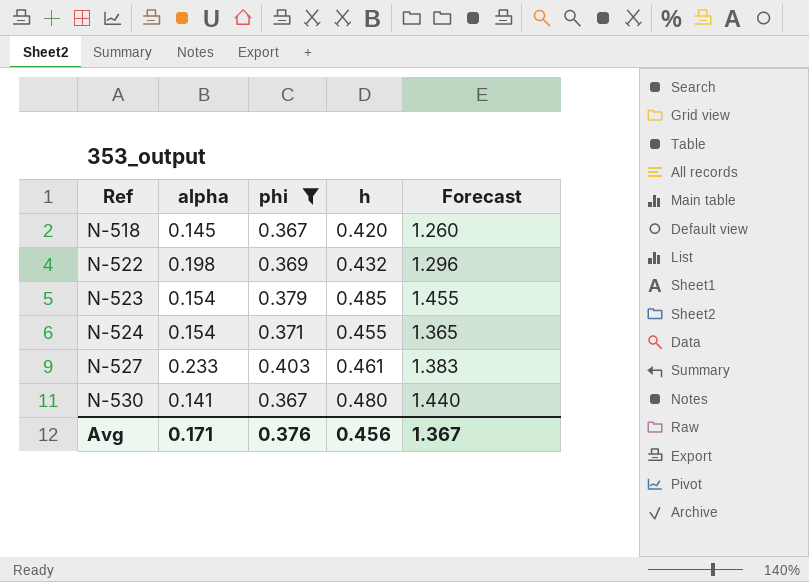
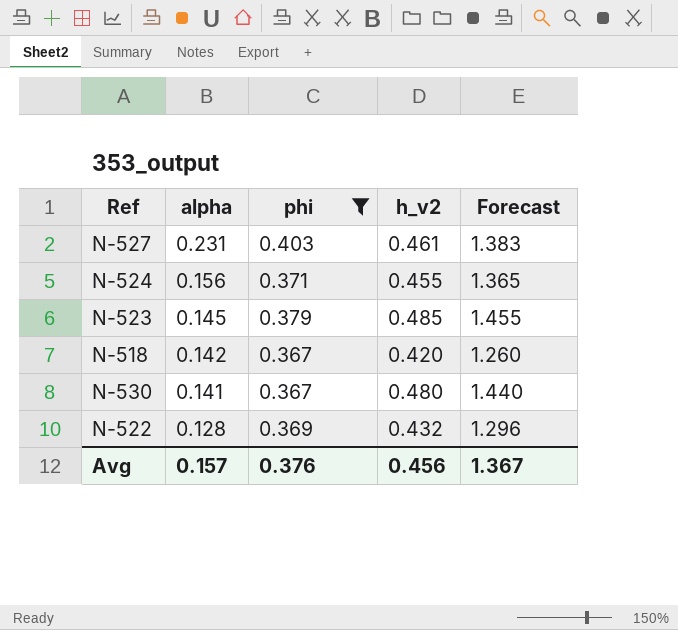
row order: Ref ascending -> alpha descending
column name: h -> h_v2
N-527 | alpha: 0.233 -> 0.231
N-524 | alpha: 0.154 -> 0.156
N-523 | alpha: 0.154 -> 0.145
N-518 | alpha: 0.145 -> 0.142
N-522 | alpha: 0.198 -> 0.128
Avg | alpha: 0.171 -> 0.157

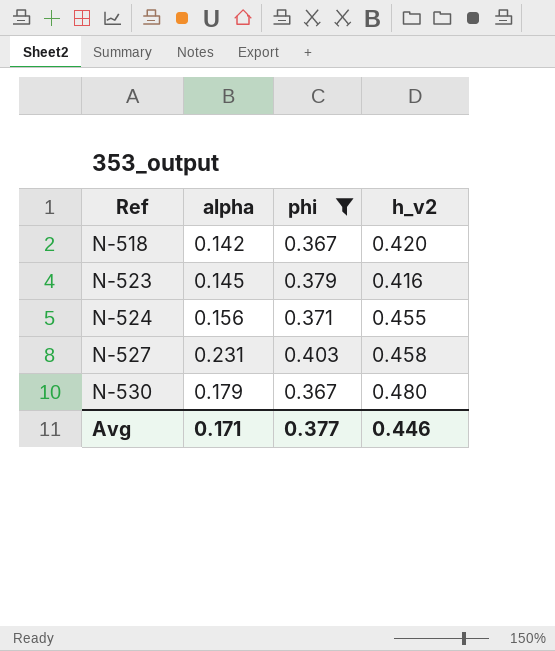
row order: alpha descending -> Ref ascending
column Forecast | formula: [h_v2] * 3 -> none
row N-522: 0.128 | 0.369 | 0.432 | 1.296 -> none
N-523 | h_v2: 0.485 -> 0.416
N-527 | h_v2: 0.461 -> 0.458
N-530 | alpha: 0.141 -> 0.179
Avg | alpha: 0.157 -> 0.171
Avg | phi: 0.376 -> 0.377
Avg | h_v2: 0.456 -> 0.446

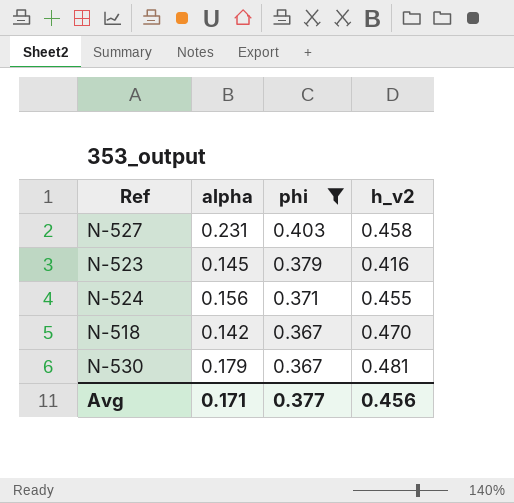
row order: Ref ascending -> phi descending
N-518 | h_v2: 0.420 -> 0.470
N-530 | h_v2: 0.480 -> 0.481
Avg | h_v2: 0.446 -> 0.456

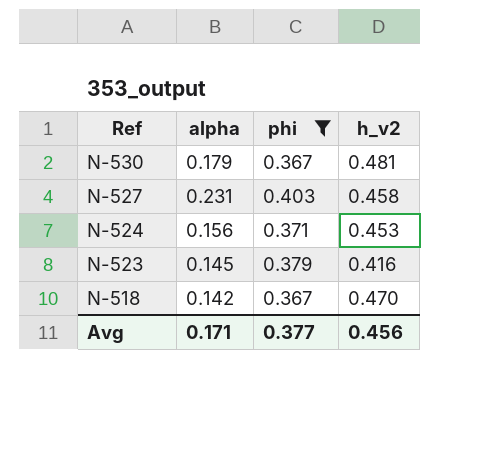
row order: phi descending -> Ref descending
N-524 | h_v2: 0.455 -> 0.453

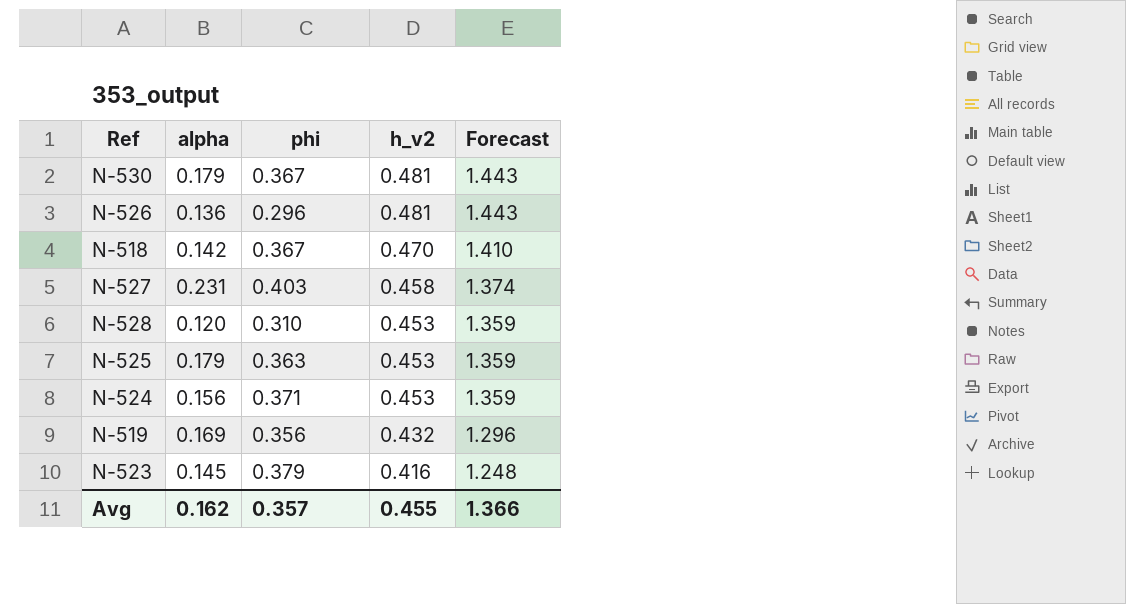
filter: phi >= 0.367 -> none
row order: Ref descending -> h_v2 descending
column Forecast | formula: none -> [h_v2] * 3
Avg | alpha: 0.171 -> 0.162
Avg | phi: 0.377 -> 0.357
Avg | h_v2: 0.456 -> 0.455

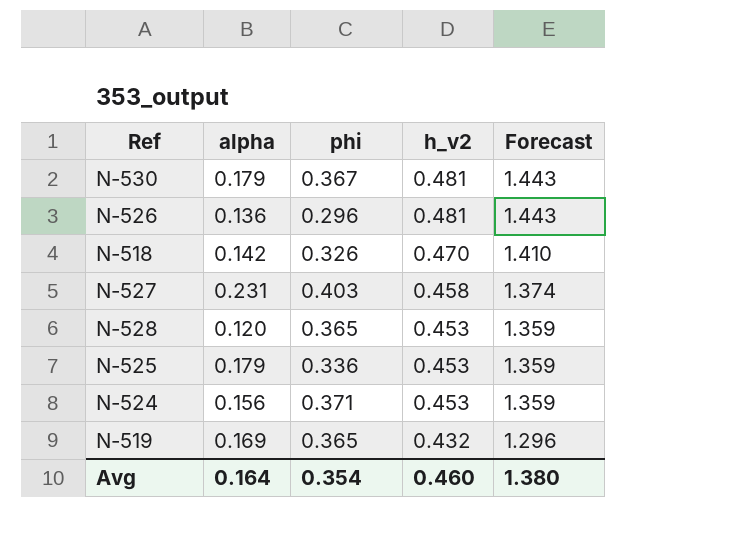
row N-523: 0.145 | 0.379 | 0.416 | 1.248 -> none
N-518 | phi: 0.367 -> 0.326
N-528 | phi: 0.310 -> 0.365
N-525 | phi: 0.363 -> 0.336
N-519 | phi: 0.356 -> 0.365
Avg | alpha: 0.162 -> 0.164
Avg | phi: 0.357 -> 0.354
Avg | h_v2: 0.455 -> 0.460
Avg | Forecast: 1.366 -> 1.380

